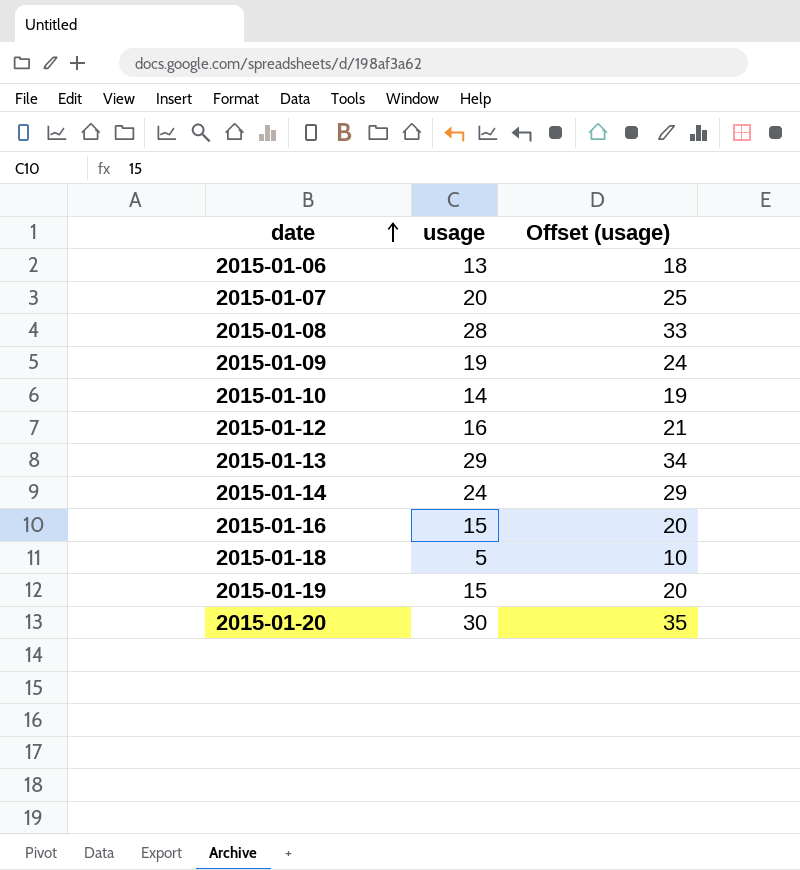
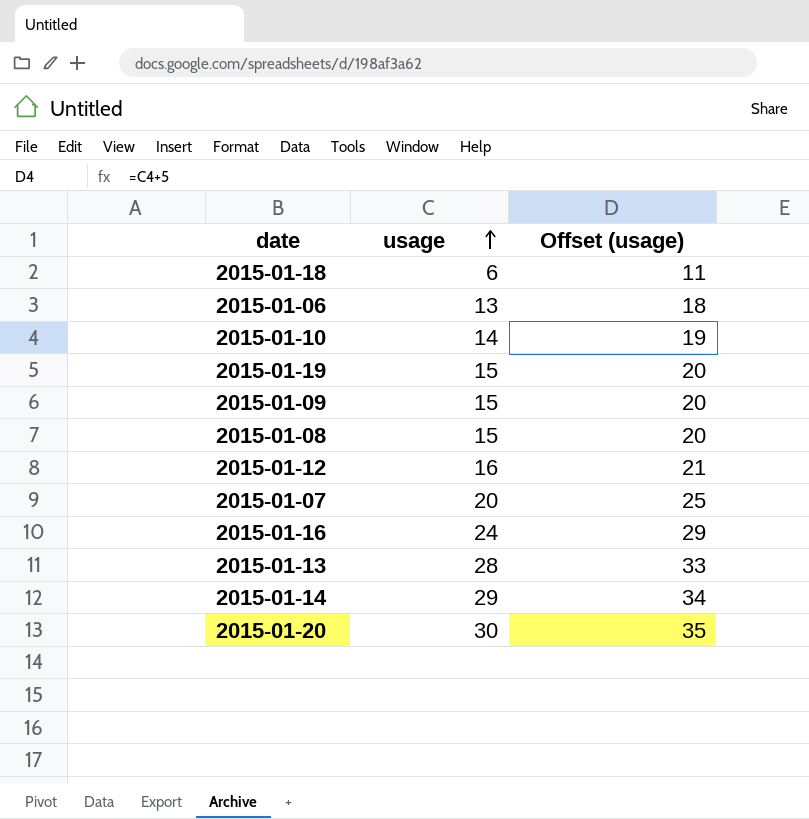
row order: date ascending -> usage ascending
2015-01-18 | usage: 5 -> 6
2015-01-18 | Offset (usage): 10 -> 11
2015-01-09 | usage: 19 -> 15
2015-01-09 | Offset (usage): 24 -> 20
2015-01-08 | usage: 28 -> 15
2015-01-08 | Offset (usage): 33 -> 20
2015-01-16 | usage: 15 -> 24
2015-01-16 | Offset (usage): 20 -> 29
2015-01-13 | usage: 29 -> 28
2015-01-13 | Offset (usage): 34 -> 33
2015-01-14 | usage: 24 -> 29
2015-01-14 | Offset (usage): 29 -> 34

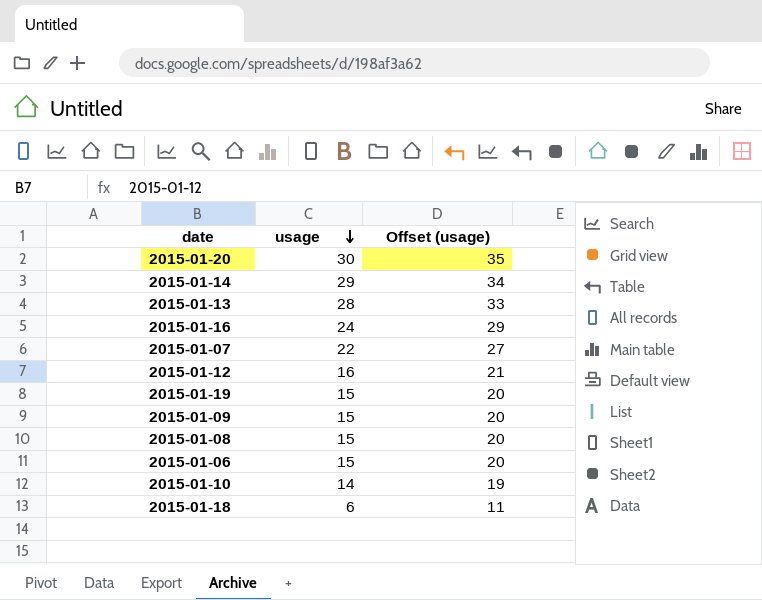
row order: usage ascending -> usage descending
2015-01-07 | usage: 20 -> 22
2015-01-07 | Offset (usage): 25 -> 27
2015-01-06 | usage: 13 -> 15
2015-01-06 | Offset (usage): 18 -> 20

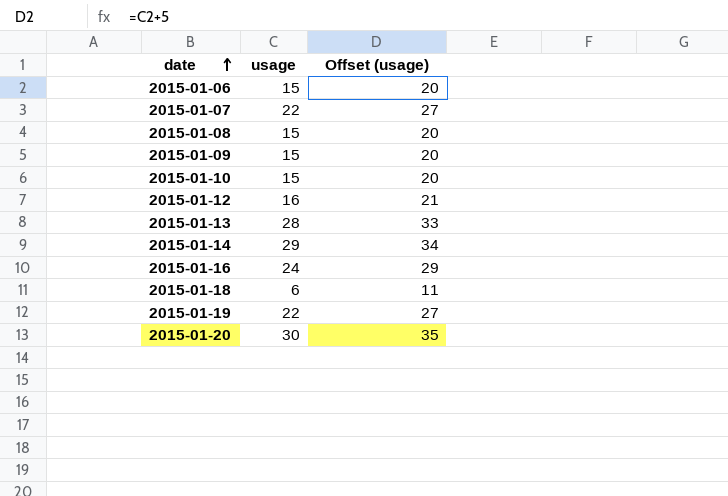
row order: usage descending -> date ascending
2015-01-10 | usage: 14 -> 15
2015-01-10 | Offset (usage): 19 -> 20
2015-01-19 | usage: 15 -> 22
2015-01-19 | Offset (usage): 20 -> 27

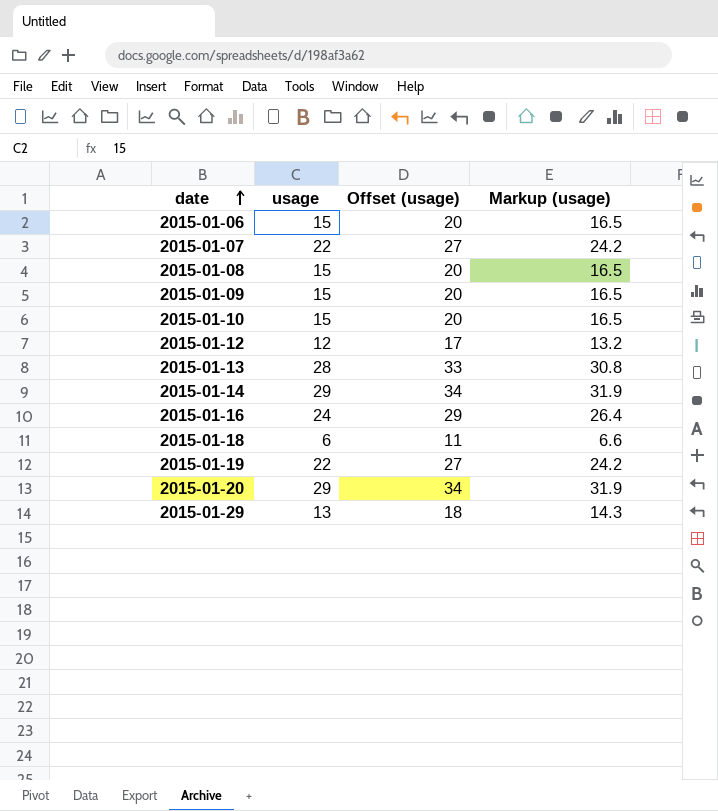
column Markup (usage) | formula: none -> [usage] * 1.1
2015-01-12 | usage: 16 -> 12
2015-01-12 | Offset (usage): 21 -> 17
2015-01-20 | usage: 30 -> 29
2015-01-20 | Offset (usage): 35 -> 34
row 2015-01-29: none -> 13 | 18 | 14.3

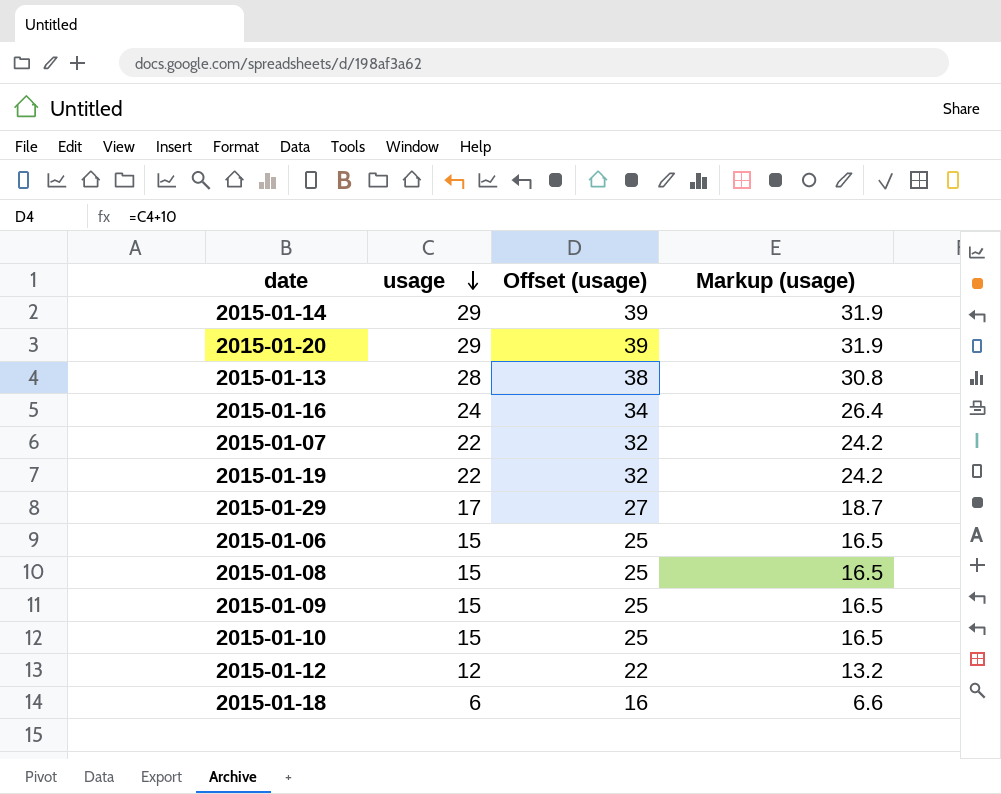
row order: date ascending -> usage descending
column Offset (usage) | formula: [usage] + 5 -> [usage] + 10
2015-01-29 | usage: 13 -> 17
2015-01-29 | Markup (usage): 14.3 -> 18.7

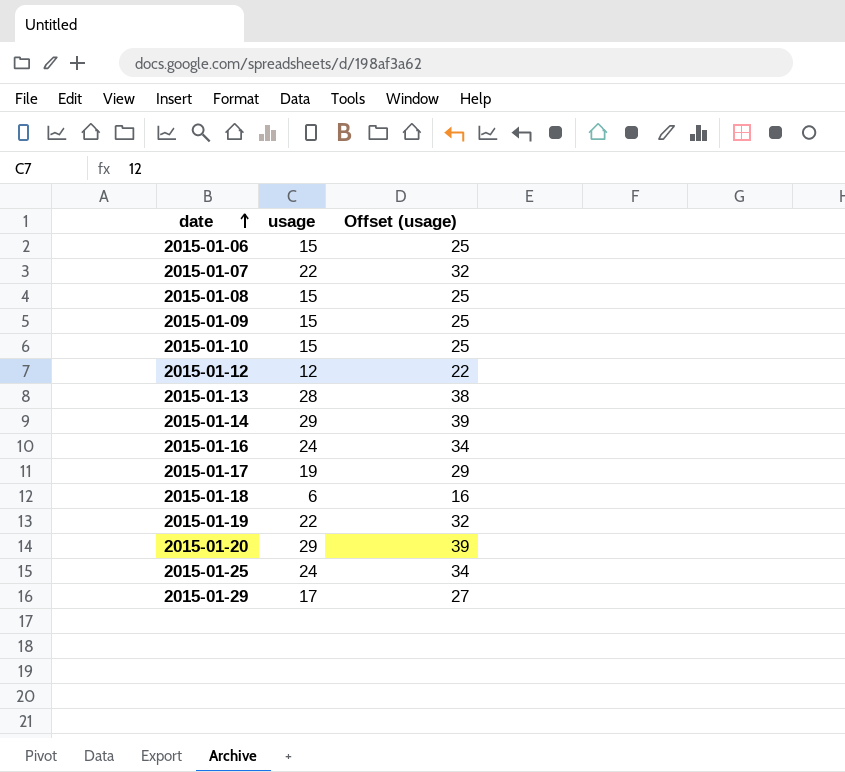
row order: usage descending -> date ascending
column Markup (usage) | formula: [usage] * 1.1 -> none
row 2015-01-17: none -> 19 | 29
row 2015-01-25: none -> 24 | 34

